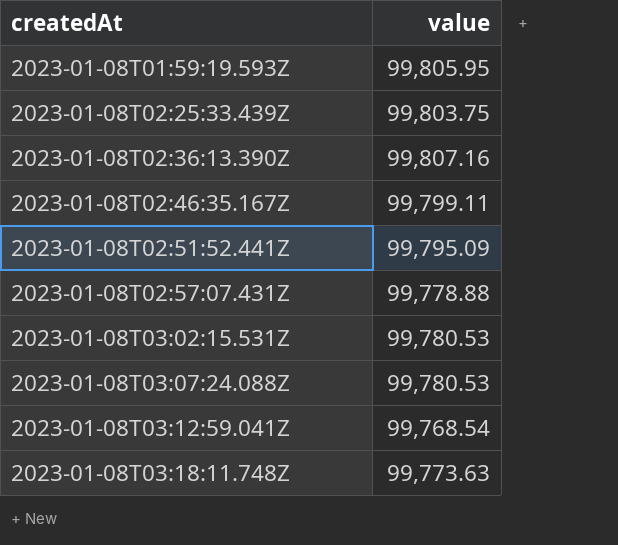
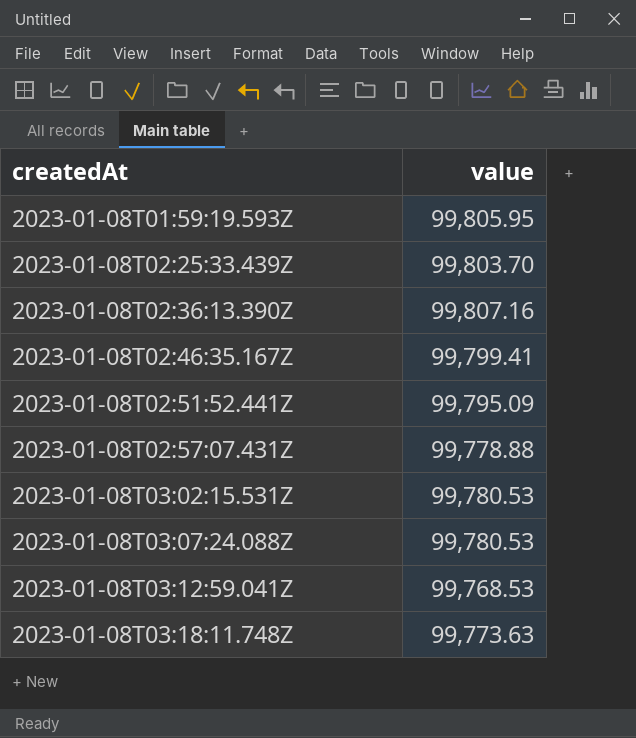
2023-01-08T02:25:33.439Z | value: 99,803.75 -> 99,803.70
2023-01-08T02:46:35.167Z | value: 99,799.11 -> 99,799.41
2023-01-08T03:12:59.041Z | value: 99,768.54 -> 99,768.53

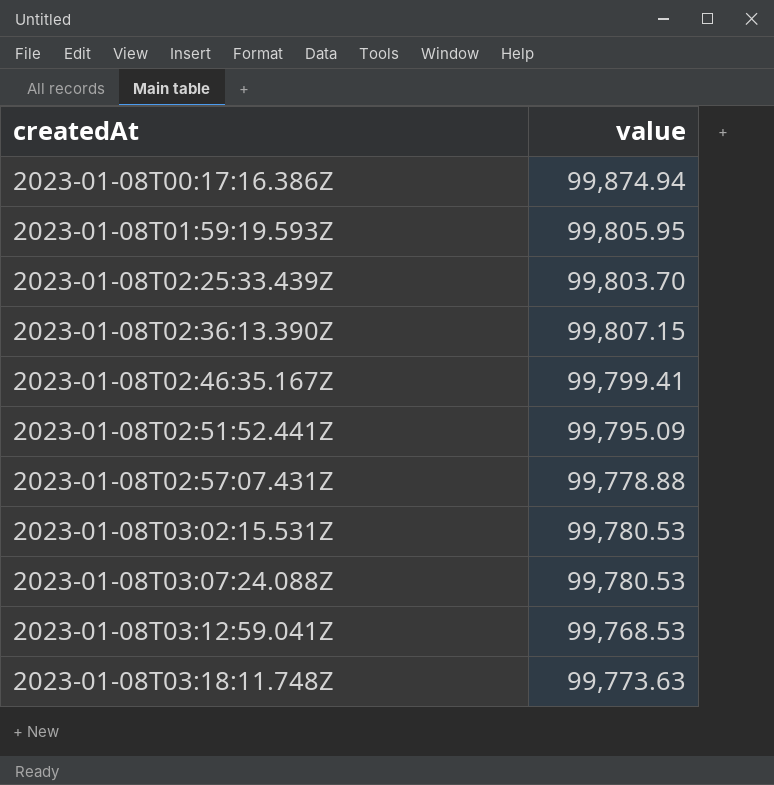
row 2023-01-08T00:17:16.386Z: none -> 99,874.94
2023-01-08T02:36:13.390Z | value: 99,807.16 -> 99,807.15

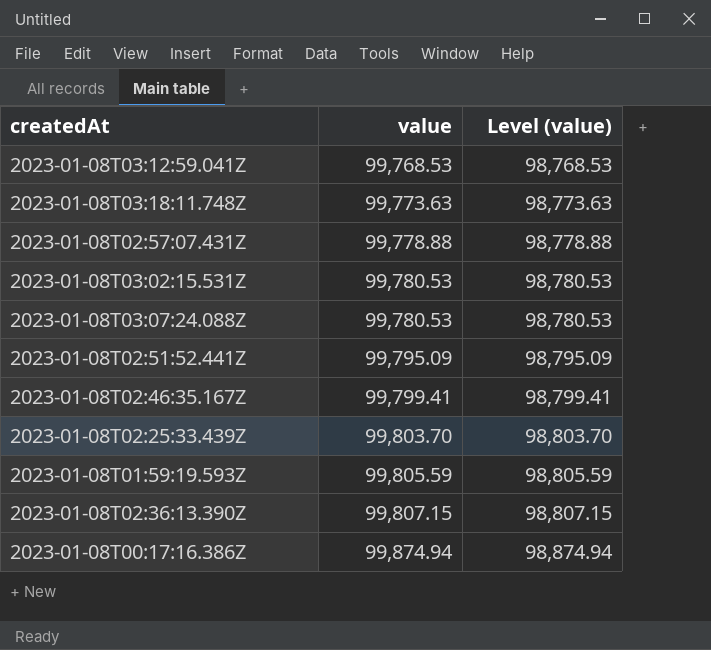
row order: createdAt ascending -> value ascending
column Level (value) | formula: none -> [value] - 1000
2023-01-08T01:59:19.593Z | value: 99,805.95 -> 99,805.59

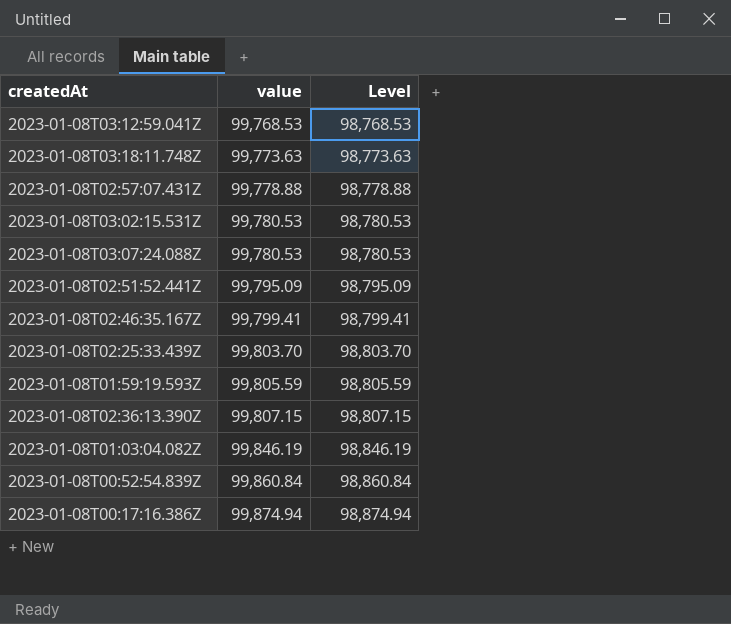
column name: Level (value) -> Level
row 2023-01-08T01:03:04.082Z: none -> 99,846.19 | 98,846.19
row 2023-01-08T00:52:54.839Z: none -> 99,860.84 | 98,860.84

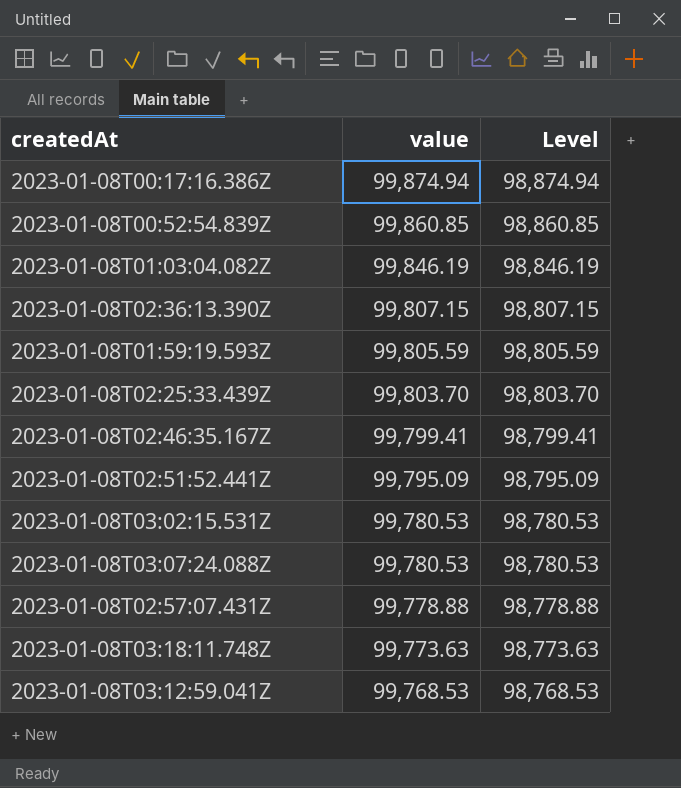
row order: value ascending -> value descending
2023-01-08T00:52:54.839Z | value: 99,860.84 -> 99,860.85
2023-01-08T00:52:54.839Z | Level: 98,860.84 -> 98,860.85

